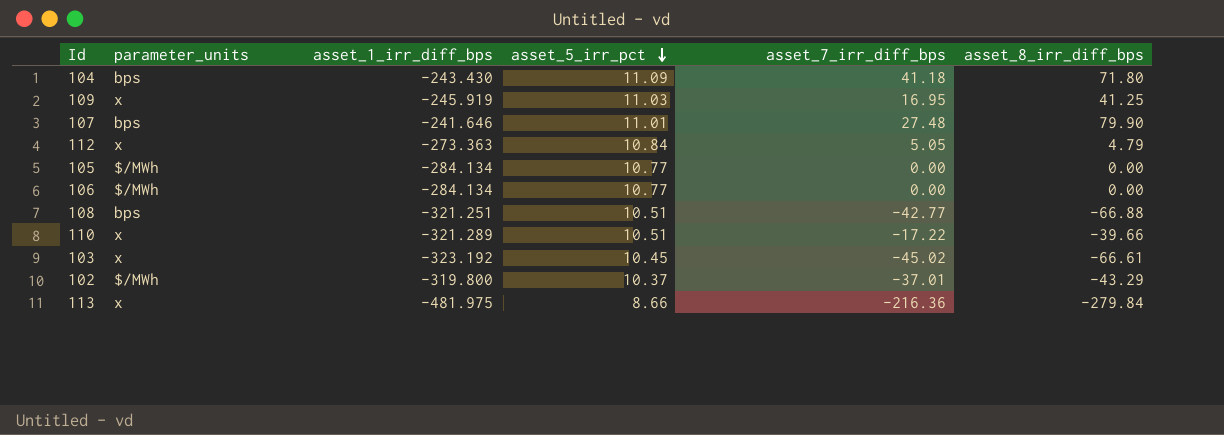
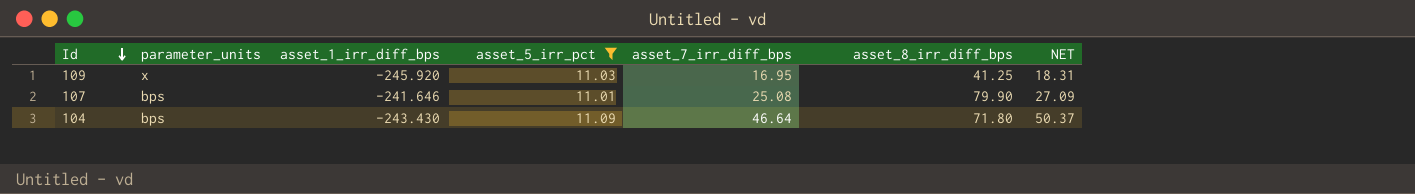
filter: none -> asset_5_irr_pct >= 11.01
row order: asset_5_irr_pct descending -> Id descending
column NET | formula: none -> [asset_7_irr_diff_bps] * 1.08
109 | asset_1_irr_diff_bps: -245.919 -> -245.920
107 | asset_7_irr_diff_bps: 27.48 -> 25.08
104 | asset_7_irr_diff_bps: 41.18 -> 46.64

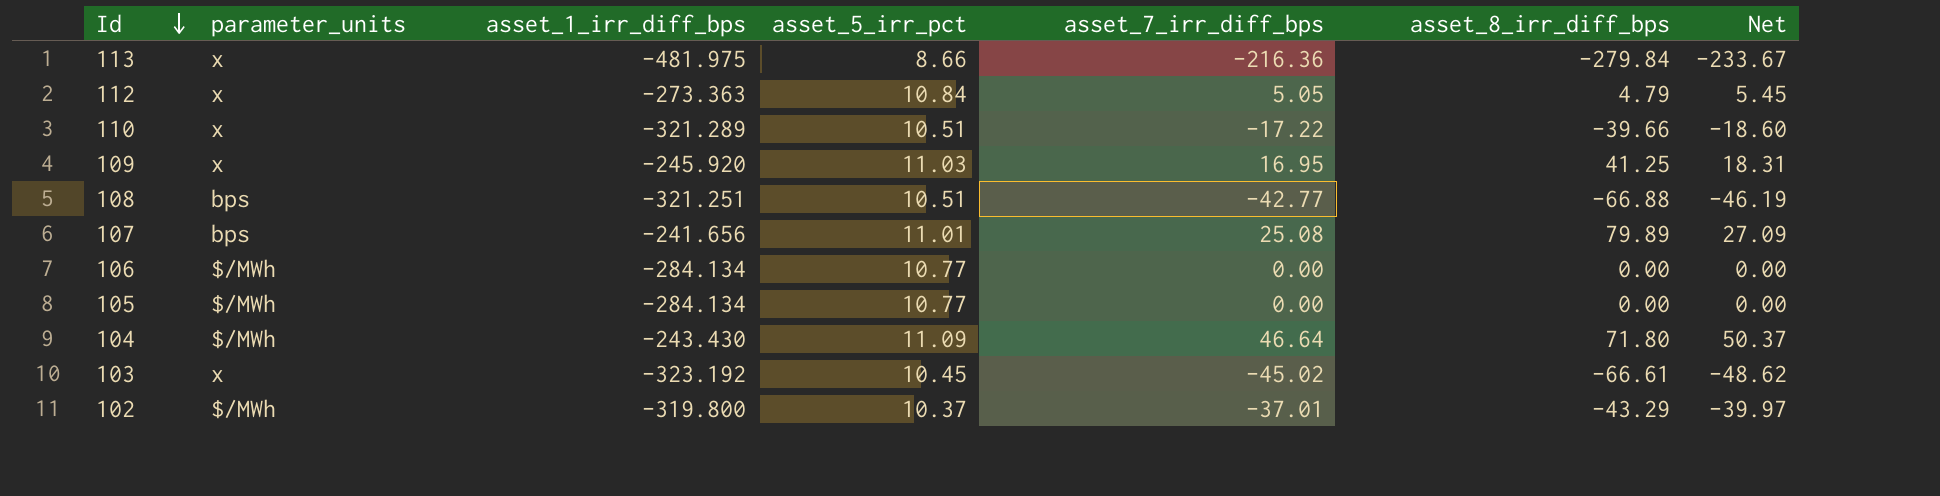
filter: asset_5_irr_pct >= 11.01 -> none
column name: NET -> Net
107 | asset_1_irr_diff_bps: -241.646 -> -241.656
107 | asset_8_irr_diff_bps: 79.90 -> 79.89
104 | parameter_units: bps -> $/MWh

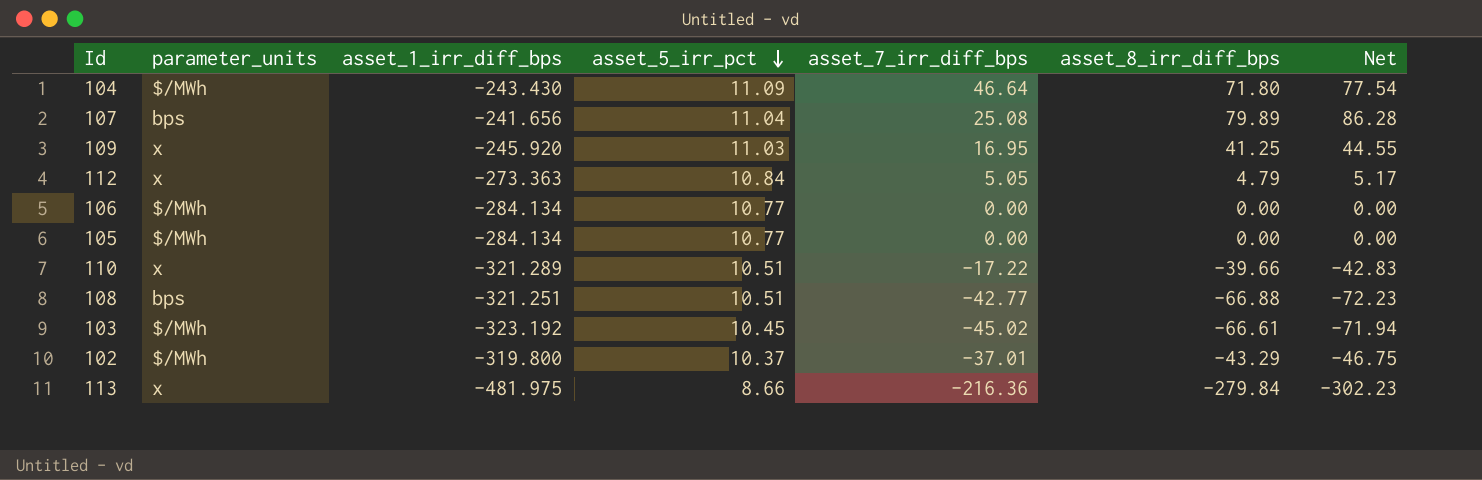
row order: Id descending -> asset_5_irr_pct descending
column Net | formula: [asset_7_irr_diff_bps] * 1.08 -> [asset_8_irr_diff_bps] * 1.08
107 | asset_5_irr_pct: 11.01 -> 11.04
103 | parameter_units: x -> $/MWh

